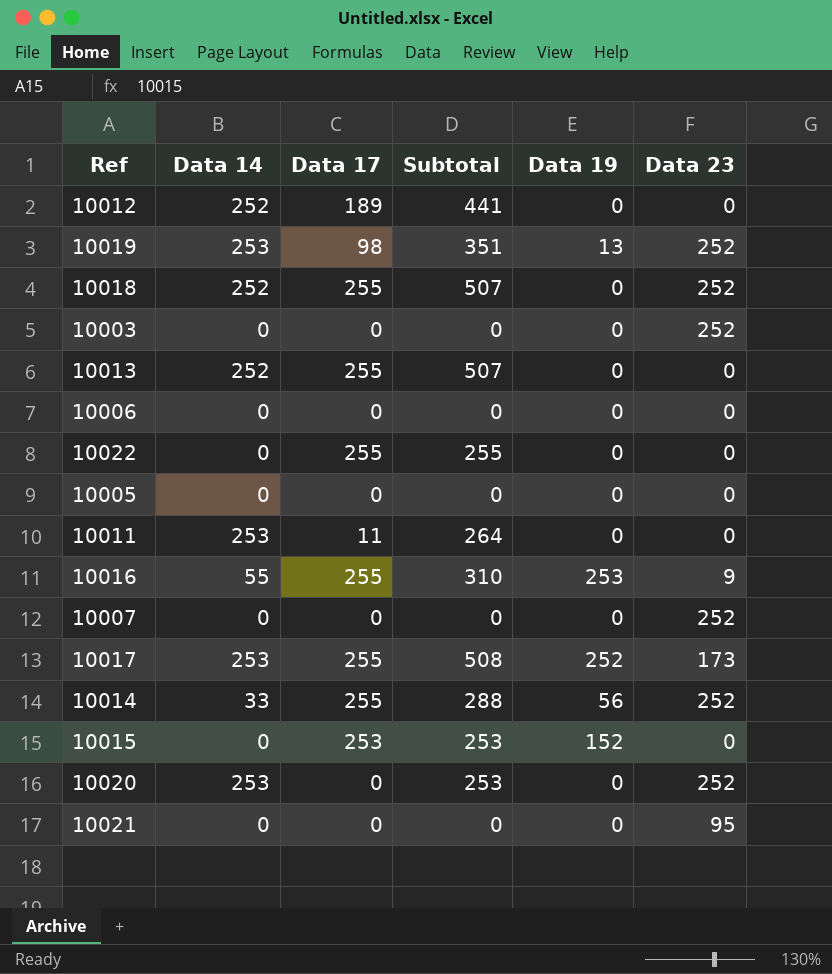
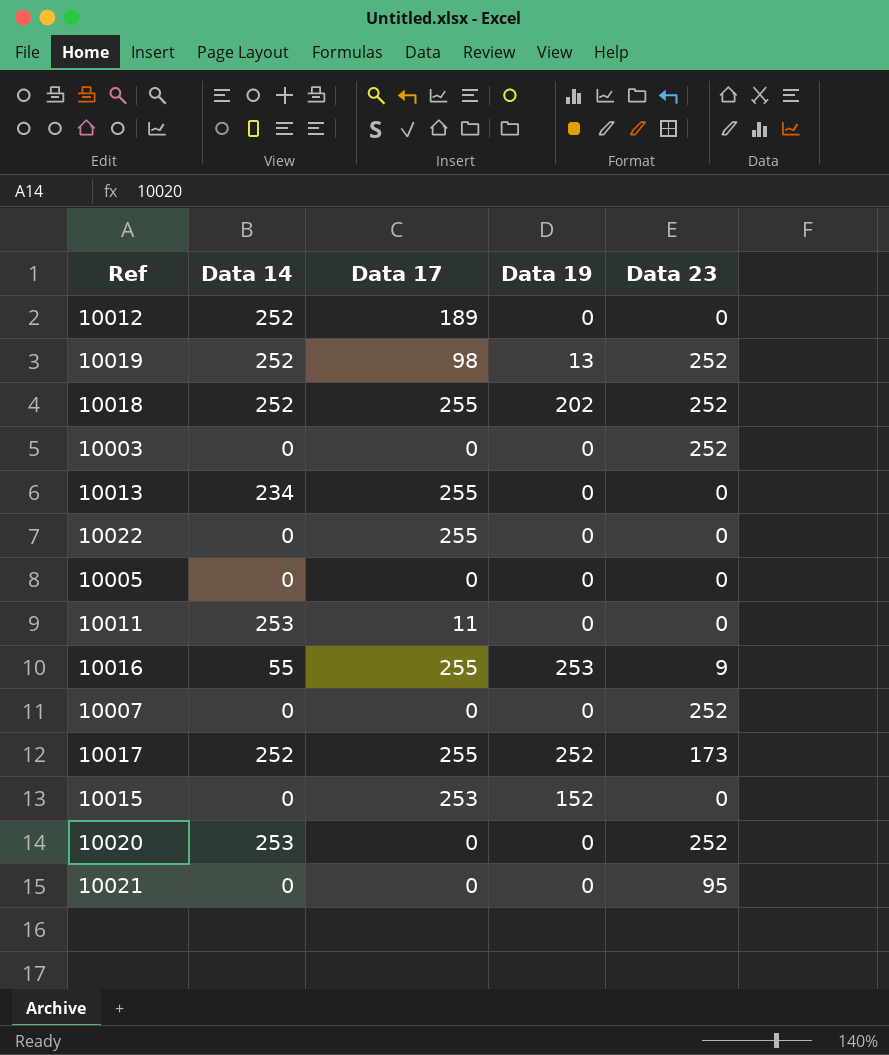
column Subtotal | formula: [Data 14] + [Data 17] -> none
row 10006: 0 | 0 | 0 | 0 | 0 -> none
row 10014: 33 | 255 | 288 | 56 | 252 -> none
10019 | Data 14: 253 -> 252
10018 | Data 19: 0 -> 202
10013 | Data 14: 252 -> 234
10017 | Data 14: 253 -> 252

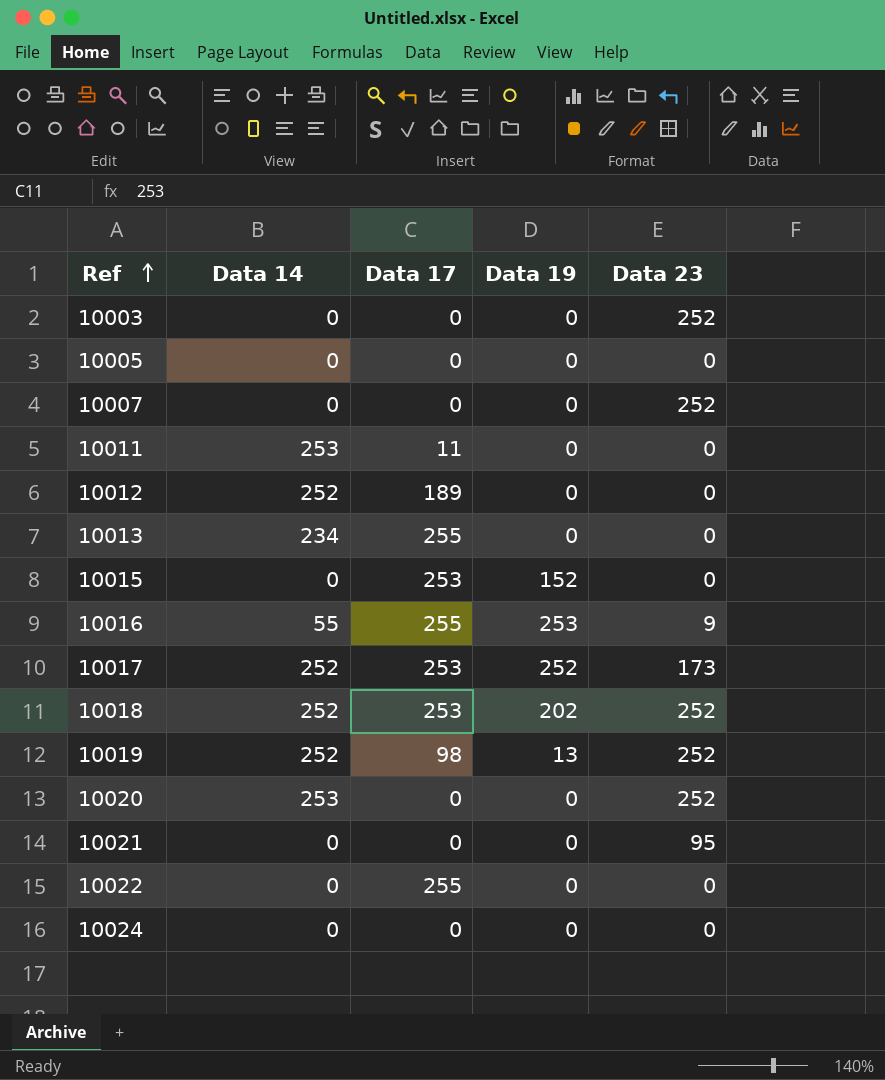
row order: none -> Ref ascending
10017 | Data 17: 255 -> 253
10018 | Data 17: 255 -> 253
row 10024: none -> 0 | 0 | 0 | 0

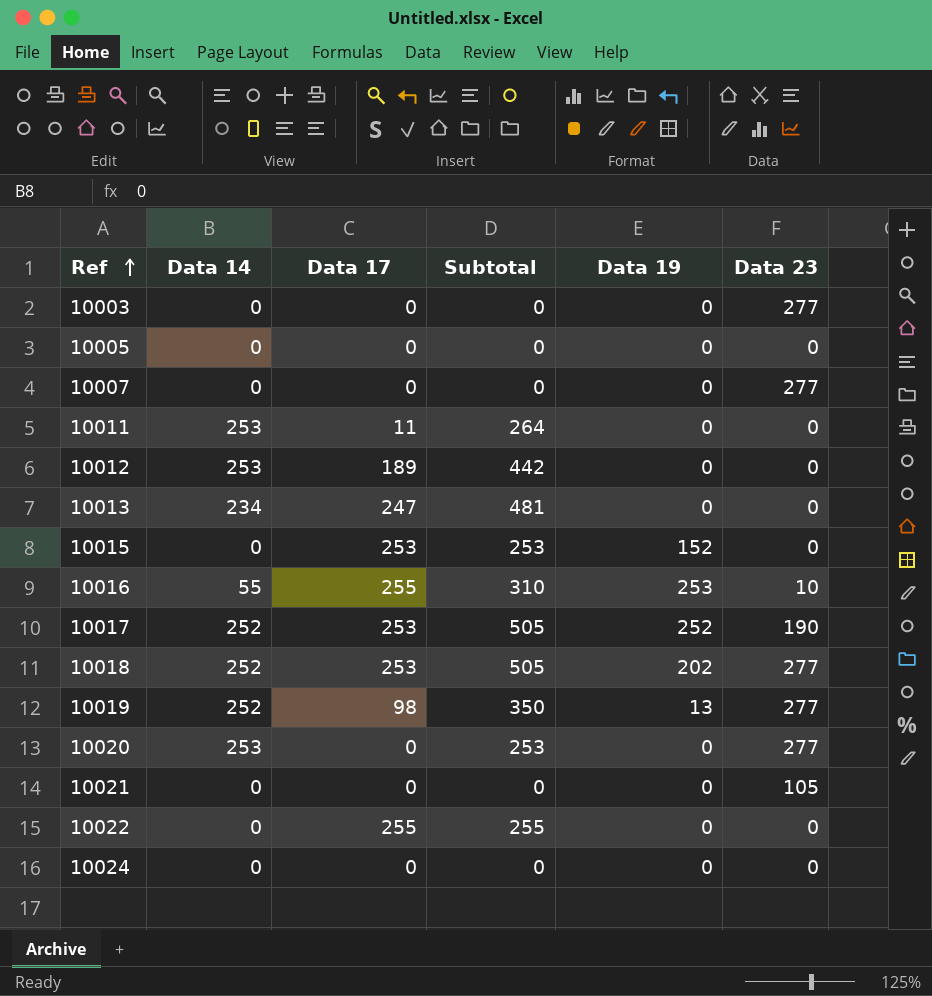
column Subtotal | formula: none -> [Data 14] + [Data 17]
10003 | Data 23: 252 -> 277
10007 | Data 23: 252 -> 277
10012 | Data 14: 252 -> 253
10013 | Data 17: 255 -> 247
10016 | Data 23: 9 -> 10
10017 | Data 23: 173 -> 190
10018 | Data 23: 252 -> 277
10019 | Data 23: 252 -> 277
10020 | Data 23: 252 -> 277
10021 | Data 23: 95 -> 105

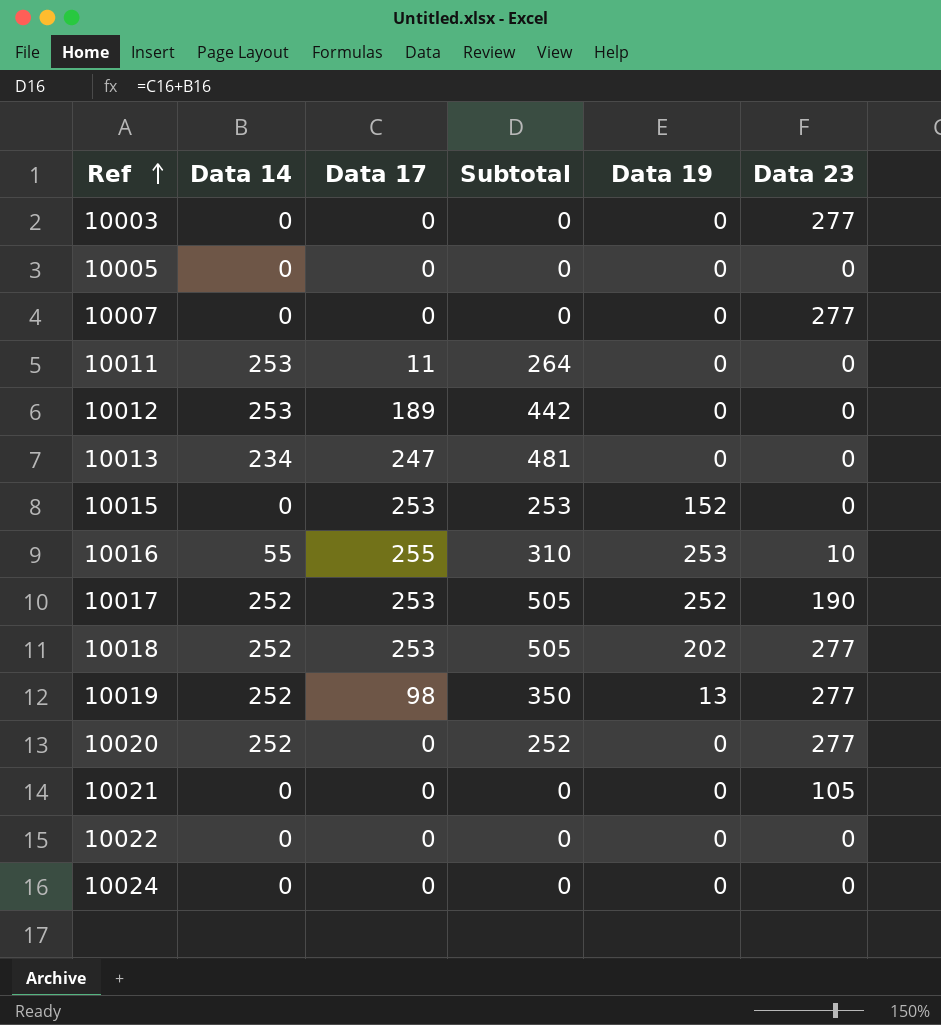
10020 | Data 14: 253 -> 252
10020 | Subtotal: 253 -> 252
10022 | Data 17: 255 -> 0
10022 | Subtotal: 255 -> 0

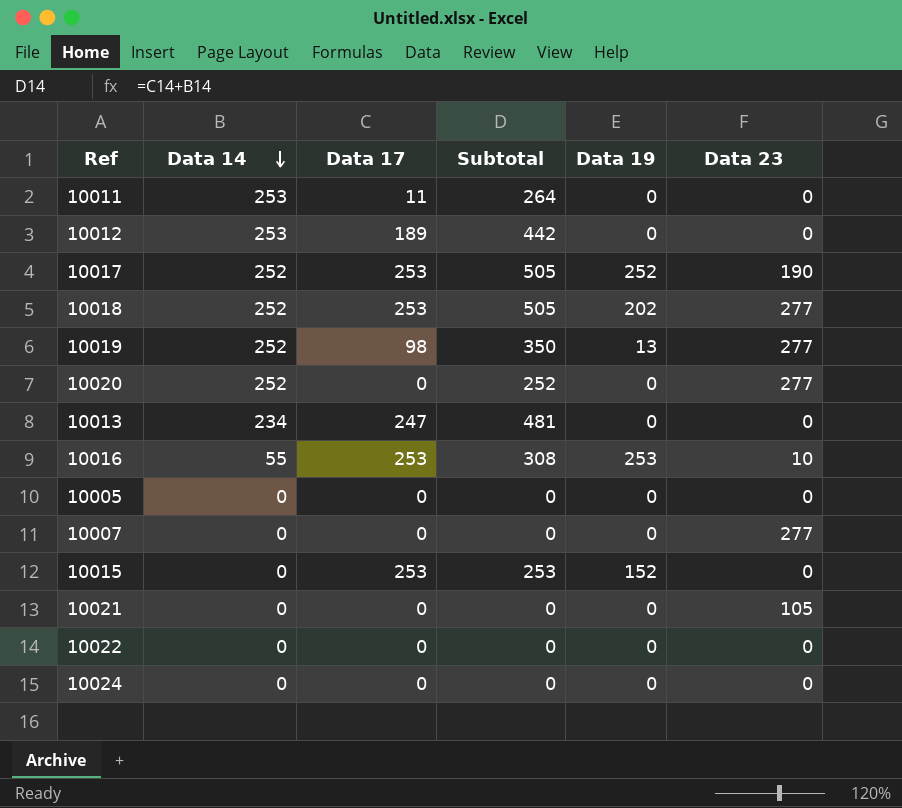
row order: Ref ascending -> Data 14 descending
row 10003: 0 | 0 | 0 | 0 | 277 -> none
10016 | Data 17: 255 -> 253
10016 | Subtotal: 310 -> 308

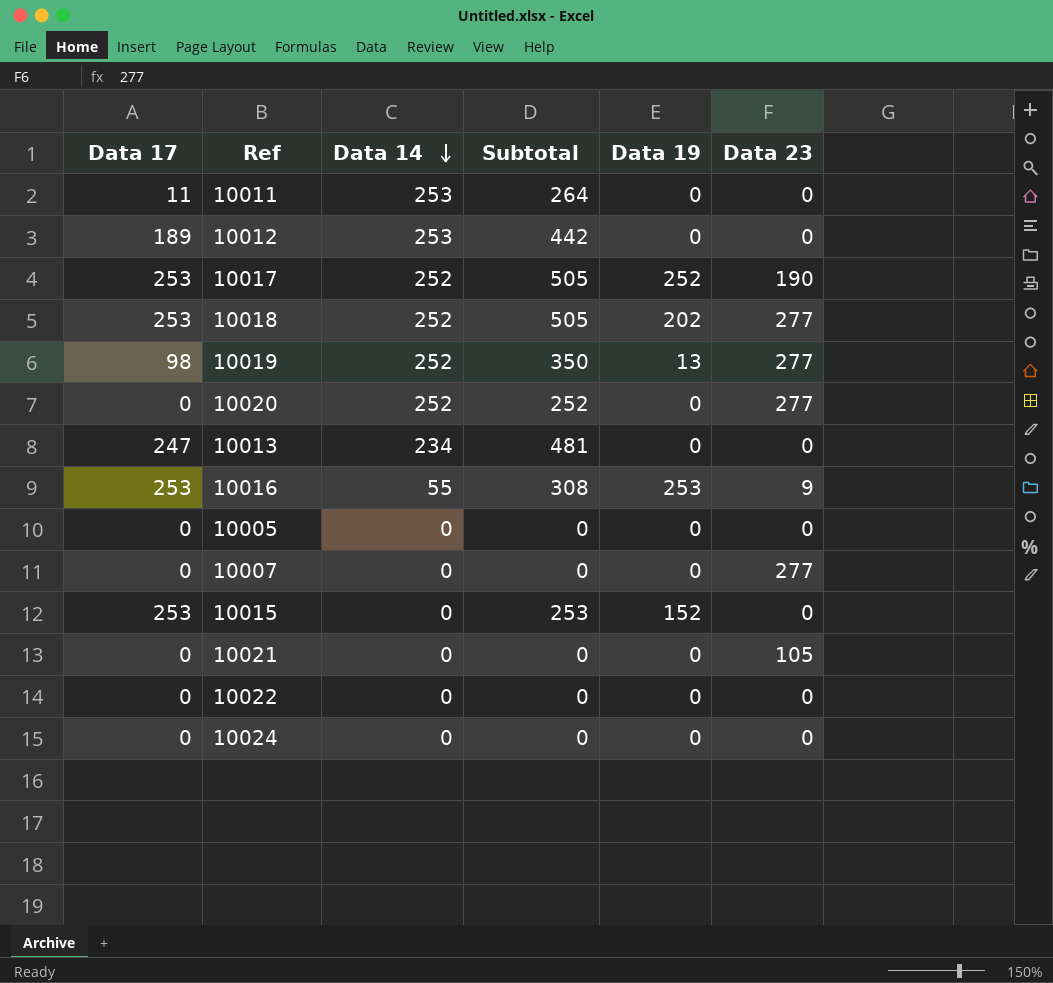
column Data 17 | position: 3 -> 1
10016 | Data 23: 10 -> 9

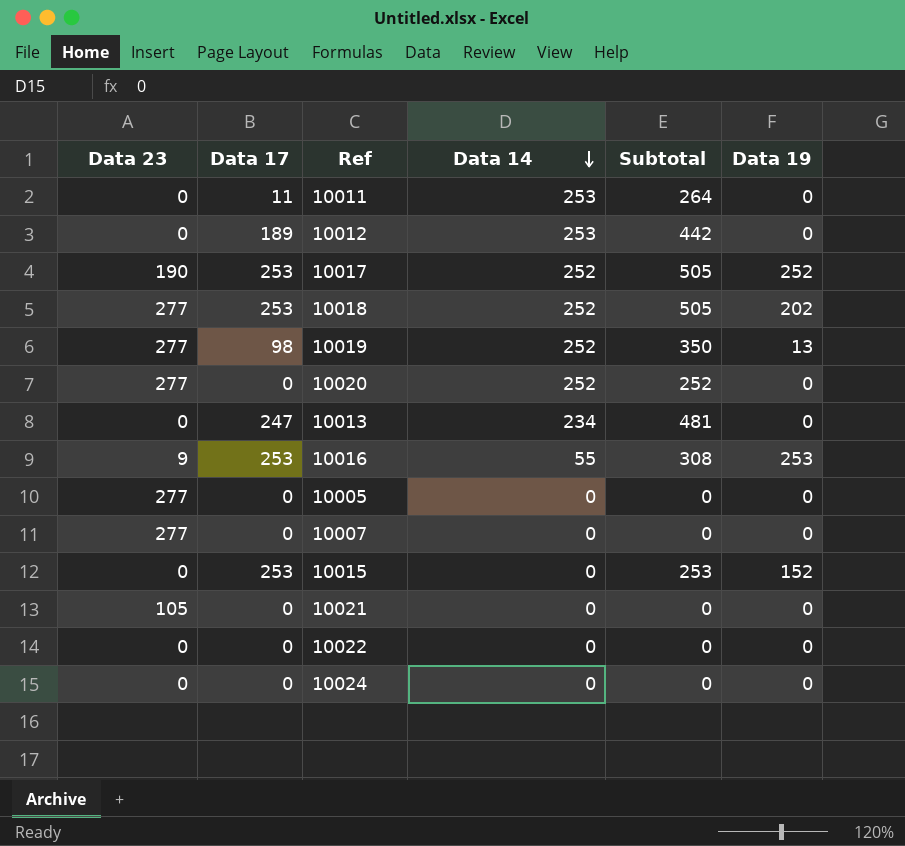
column Data 23 | position: 6 -> 1
10005 | Data 23: 0 -> 277

